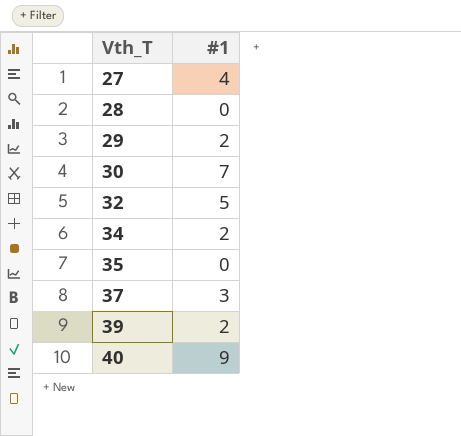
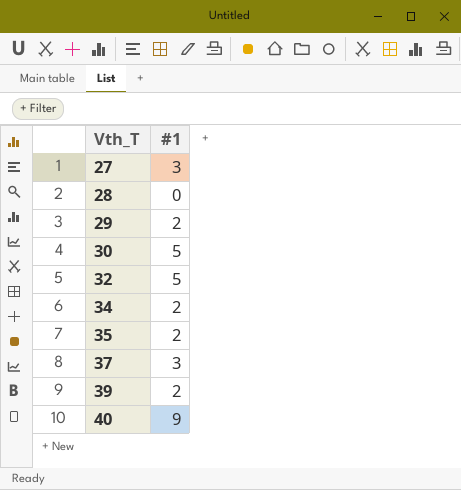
27 | #1: 4 -> 3
30 | #1: 7 -> 5
35 | #1: 0 -> 2

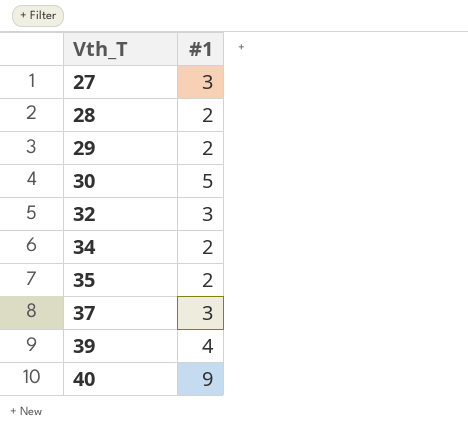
28 | #1: 0 -> 2
32 | #1: 5 -> 3
39 | #1: 2 -> 4

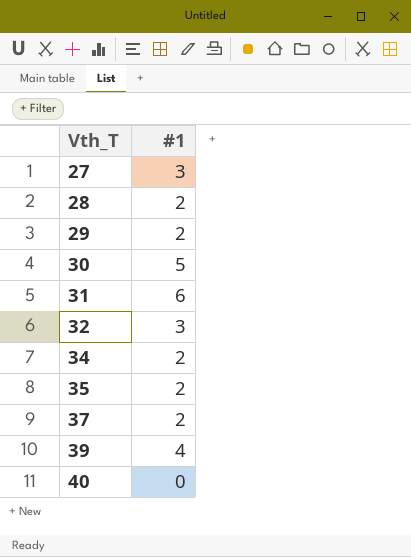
row 31: none -> 6
37 | #1: 3 -> 2
40 | #1: 9 -> 0

